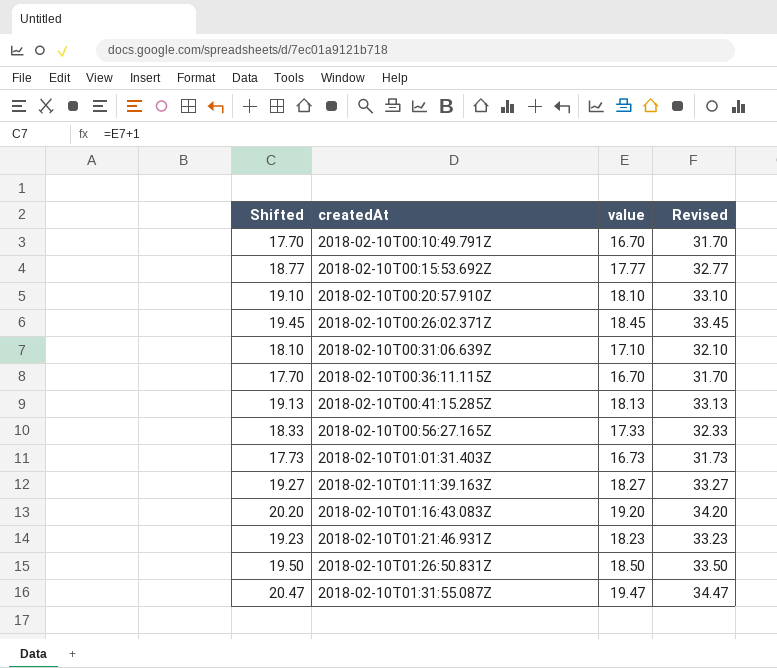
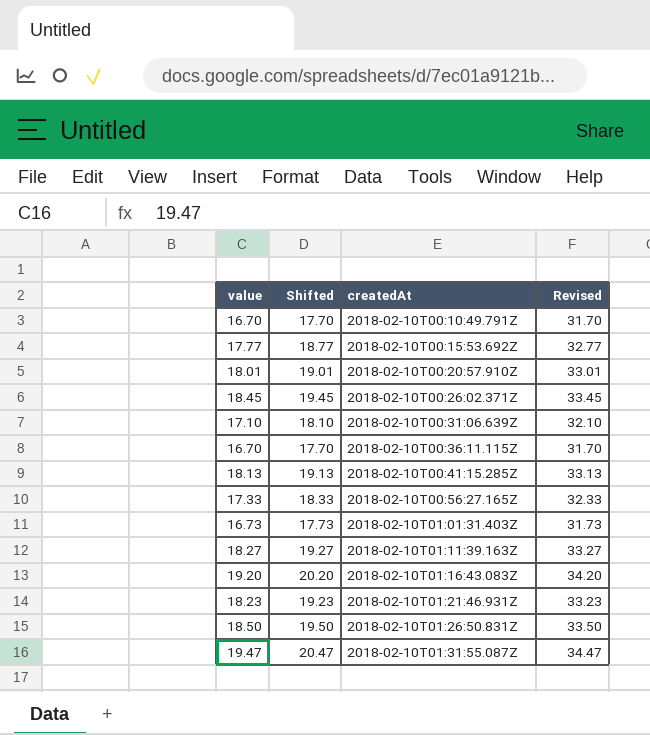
column value | position: 3 -> 1
2018-02-10T00:20:57.910Z | value: 18.10 -> 18.01
2018-02-10T00:20:57.910Z | Shifted: 19.10 -> 19.01
2018-02-10T00:20:57.910Z | Revised: 33.10 -> 33.01

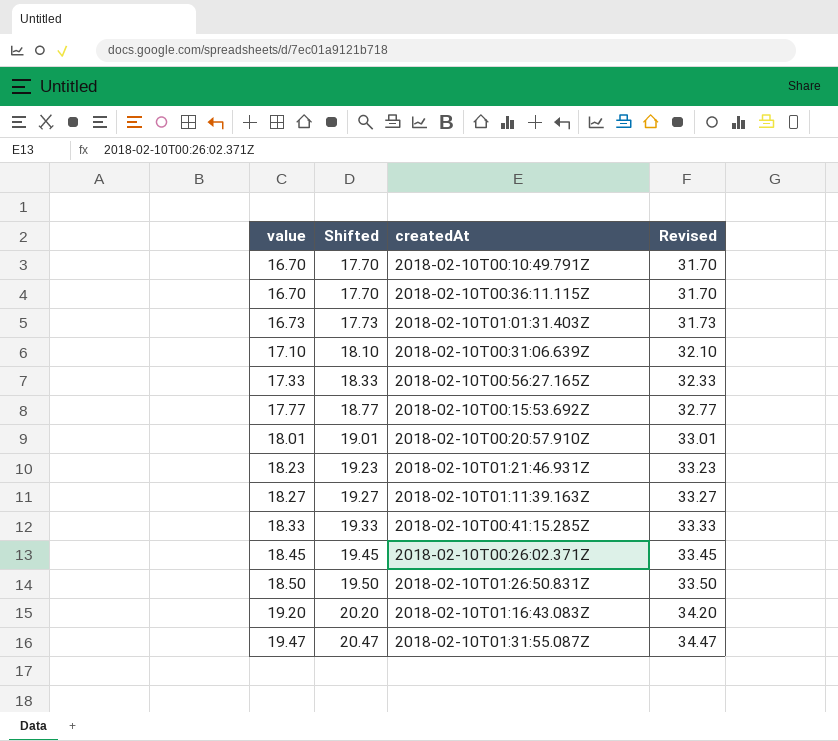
row order: createdAt ascending -> value ascending
2018-02-10T00:41:15.285Z | value: 18.13 -> 18.33
2018-02-10T00:41:15.285Z | Shifted: 19.13 -> 19.33
2018-02-10T00:41:15.285Z | Revised: 33.13 -> 33.33

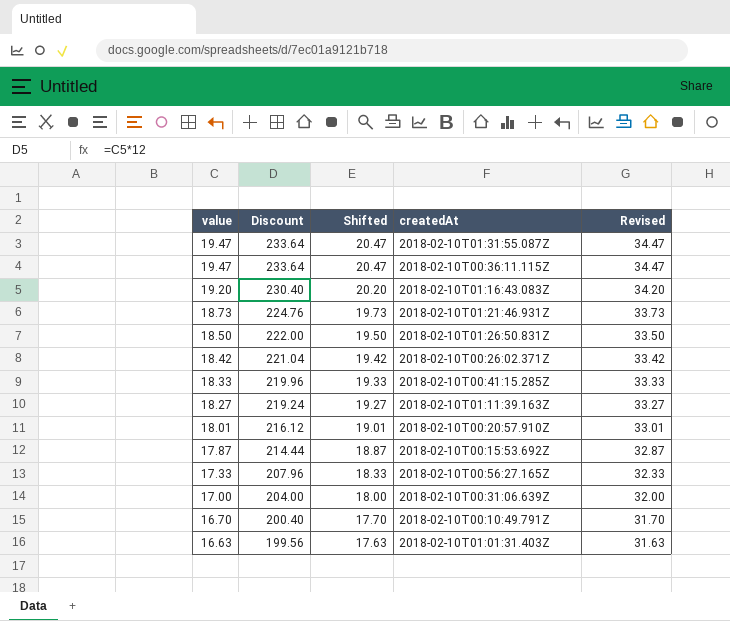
row order: value ascending -> value descending
column Discount | formula: none -> [value] * 12
2018-02-10T00:36:11.115Z | value: 16.70 -> 19.47
2018-02-10T00:36:11.115Z | Shifted: 17.70 -> 20.47
2018-02-10T00:36:11.115Z | Revised: 31.70 -> 34.47
2018-02-10T01:21:46.931Z | value: 18.23 -> 18.73
2018-02-10T01:21:46.931Z | Shifted: 19.23 -> 19.73
2018-02-10T01:21:46.931Z | Revised: 33.23 -> 33.73
2018-02-10T00:26:02.371Z | value: 18.45 -> 18.42
2018-02-10T00:26:02.371Z | Shifted: 19.45 -> 19.42
2018-02-10T00:26:02.371Z | Revised: 33.45 -> 33.42
2018-02-10T00:15:53.692Z | value: 17.77 -> 17.87
2018-02-10T00:15:53.692Z | Shifted: 18.77 -> 18.87
2018-02-10T00:15:53.692Z | Revised: 32.77 -> 32.87
2018-02-10T00:31:06.639Z | value: 17.10 -> 17.00
2018-02-10T00:31:06.639Z | Shifted: 18.10 -> 18.00
2018-02-10T00:31:06.639Z | Revised: 32.10 -> 32.00
2018-02-10T01:01:31.403Z | value: 16.73 -> 16.63
2018-02-10T01:01:31.403Z | Shifted: 17.73 -> 17.63
2018-02-10T01:01:31.403Z | Revised: 31.73 -> 31.63

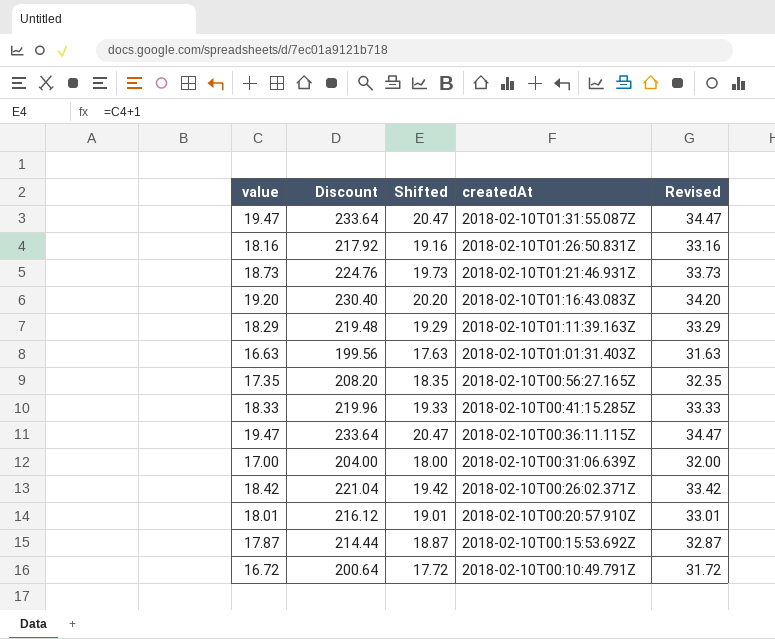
row order: value descending -> createdAt descending
2018-02-10T01:26:50.831Z | value: 18.50 -> 18.16
2018-02-10T01:26:50.831Z | Discount: 222.00 -> 217.92
2018-02-10T01:26:50.831Z | Shifted: 19.50 -> 19.16
2018-02-10T01:26:50.831Z | Revised: 33.50 -> 33.16
2018-02-10T01:11:39.163Z | value: 18.27 -> 18.29
2018-02-10T01:11:39.163Z | Discount: 219.24 -> 219.48
2018-02-10T01:11:39.163Z | Shifted: 19.27 -> 19.29
2018-02-10T01:11:39.163Z | Revised: 33.27 -> 33.29
2018-02-10T00:56:27.165Z | value: 17.33 -> 17.35
2018-02-10T00:56:27.165Z | Discount: 207.96 -> 208.20
2018-02-10T00:56:27.165Z | Shifted: 18.33 -> 18.35
2018-02-10T00:56:27.165Z | Revised: 32.33 -> 32.35
2018-02-10T00:10:49.791Z | value: 16.70 -> 16.72
2018-02-10T00:10:49.791Z | Discount: 200.40 -> 200.64
2018-02-10T00:10:49.791Z | Shifted: 17.70 -> 17.72
2018-02-10T00:10:49.791Z | Revised: 31.70 -> 31.72

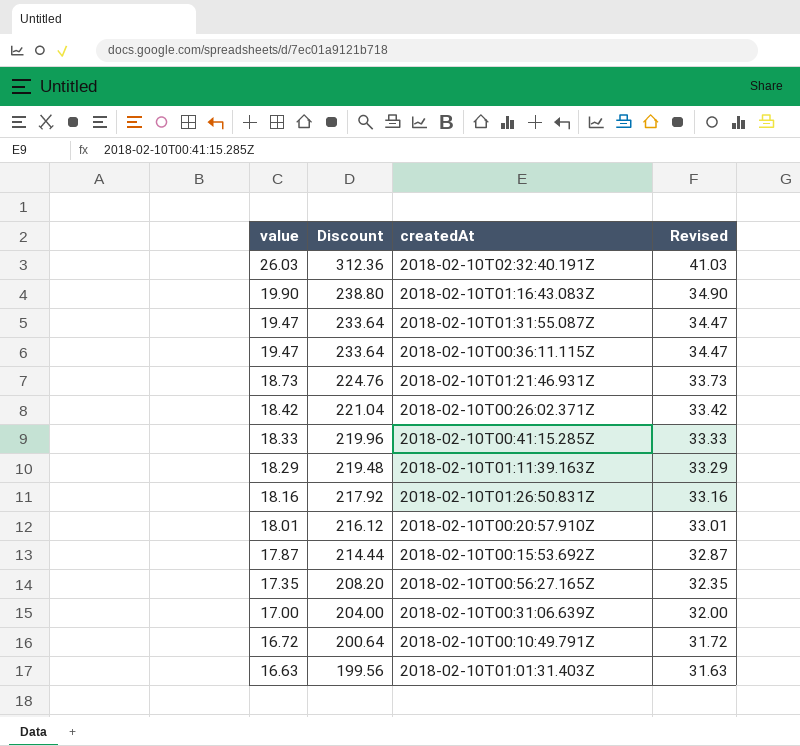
row order: createdAt descending -> value descending
column Shifted | formula: [value] + 1 -> none
row 2018-02-10T02:32:40.191Z: none -> 26.03 | 312.36 | 41.03
2018-02-10T01:16:43.083Z | value: 19.20 -> 19.90
2018-02-10T01:16:43.083Z | Discount: 230.40 -> 238.80
2018-02-10T01:16:43.083Z | Revised: 34.20 -> 34.90

